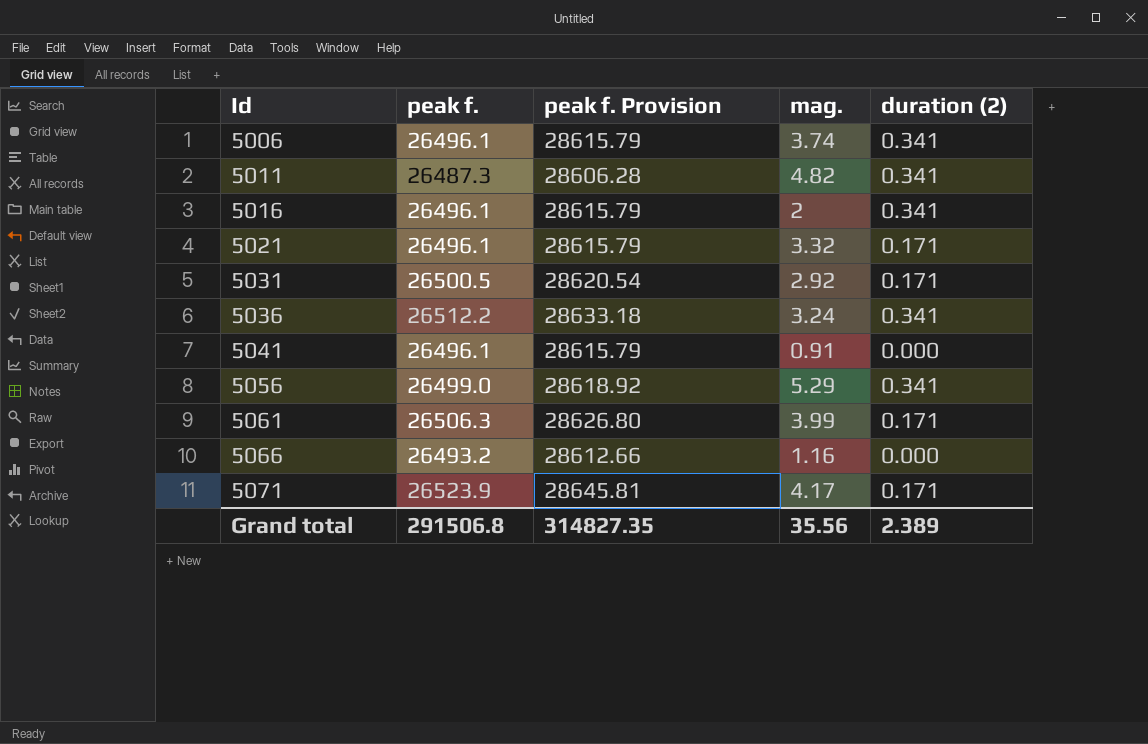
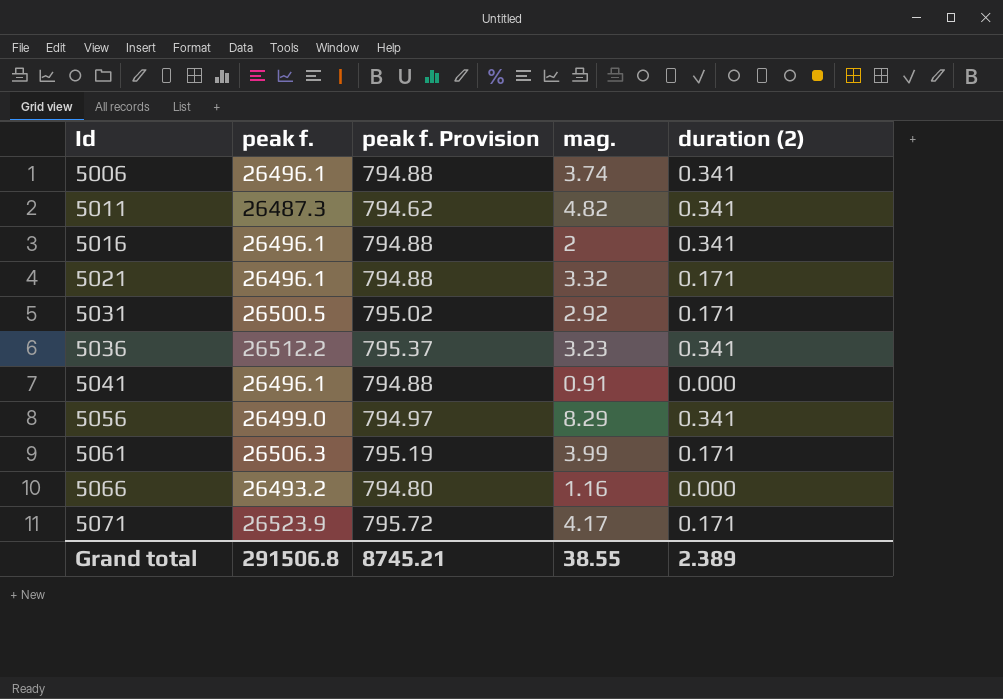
column peak f. Provision | formula: [peak f.] * 1.08 -> [peak f.] * 0.03
5036 | mag.: 3.24 -> 3.23
5056 | mag.: 5.29 -> 8.29
Grand total | peak f. Provision: 314827.35 -> 8745.21
Grand total | mag.: 35.56 -> 38.55

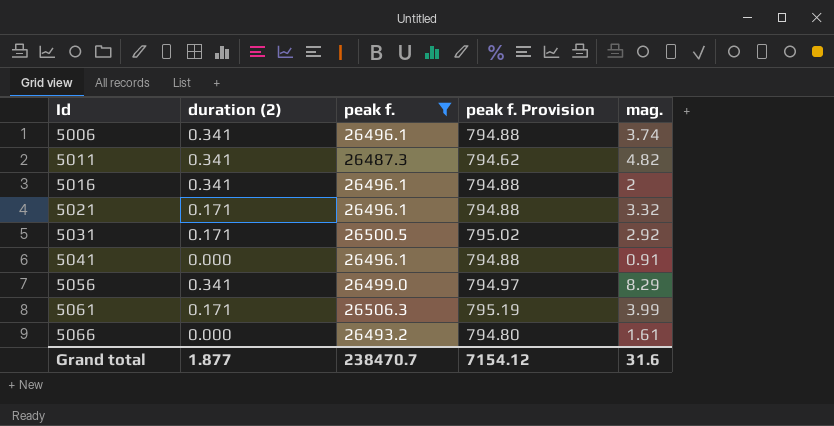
filter: none -> peak f. <= 26506.3
column duration (2) | position: 5 -> 2
5066 | mag.: 1.16 -> 1.61
Grand total | duration (2): 2.389 -> 1.877
Grand total | peak f.: 291506.8 -> 238470.7
Grand total | peak f. Provision: 8745.21 -> 7154.12
Grand total | mag.: 38.55 -> 31.6

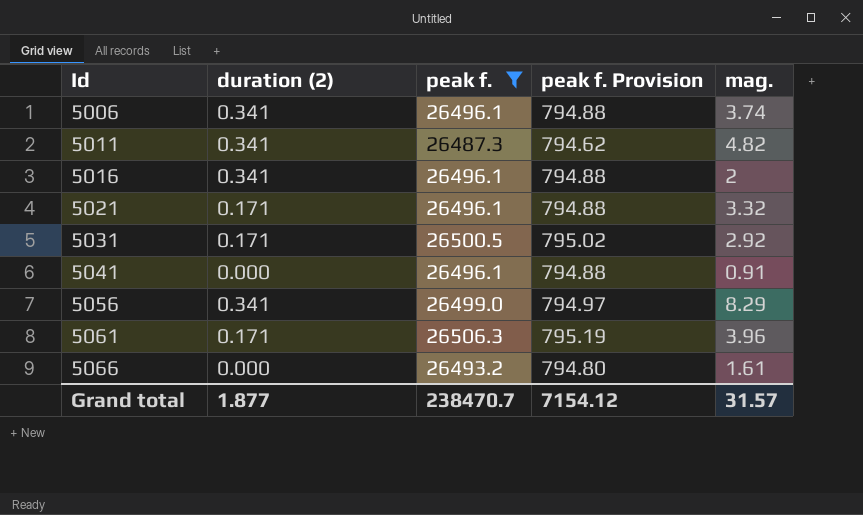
5061 | mag.: 3.99 -> 3.96
Grand total | mag.: 31.6 -> 31.57

